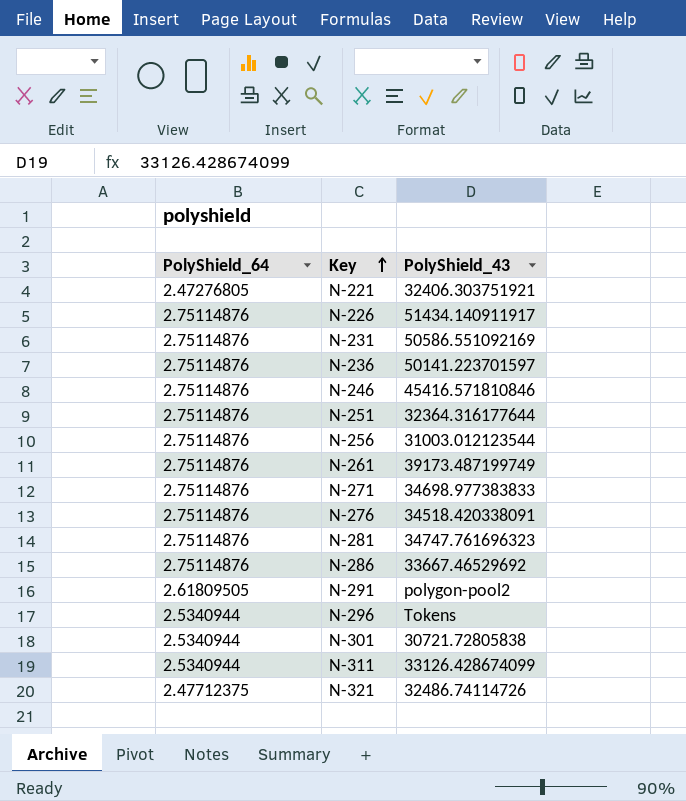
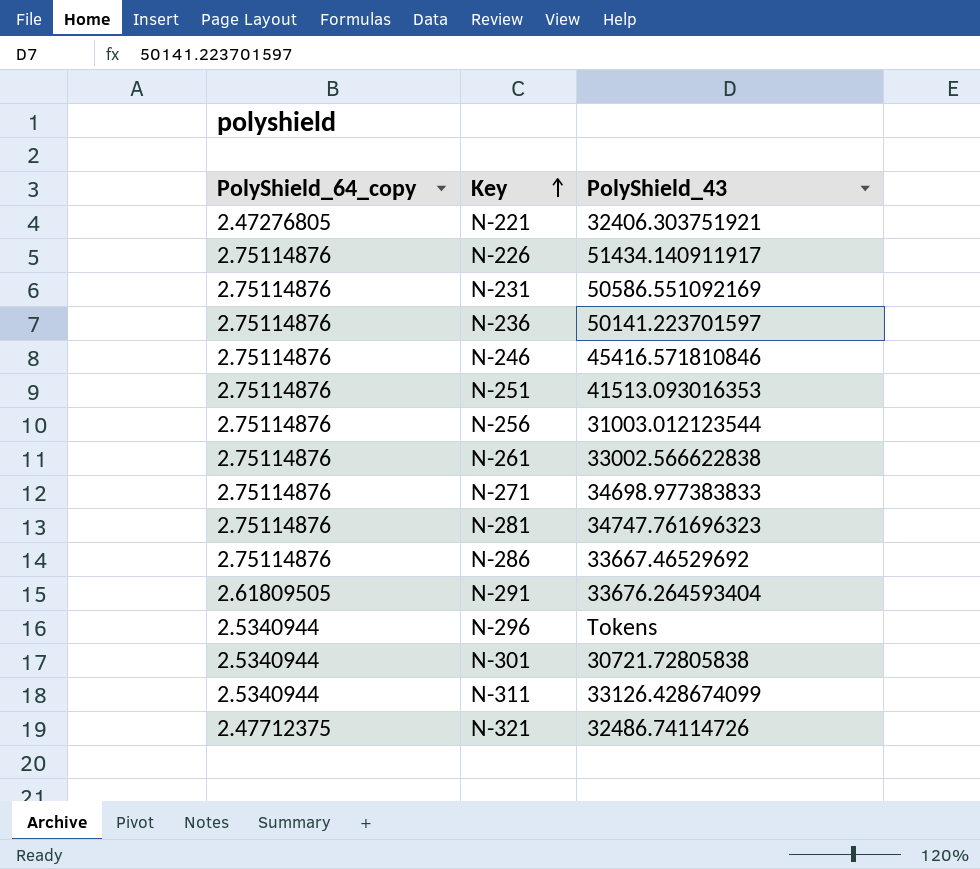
column name: PolyShield_64 -> PolyShield_64_copy
row N-276: 2.75114876 | 34518.420338091 -> none
N-251 | PolyShield_43: 32364.316177644 -> 41513.093016353
N-261 | PolyShield_43: 39173.487199749 -> 33002.566622838
N-291 | PolyShield_43: polygon-pool2 -> 33676.264593404

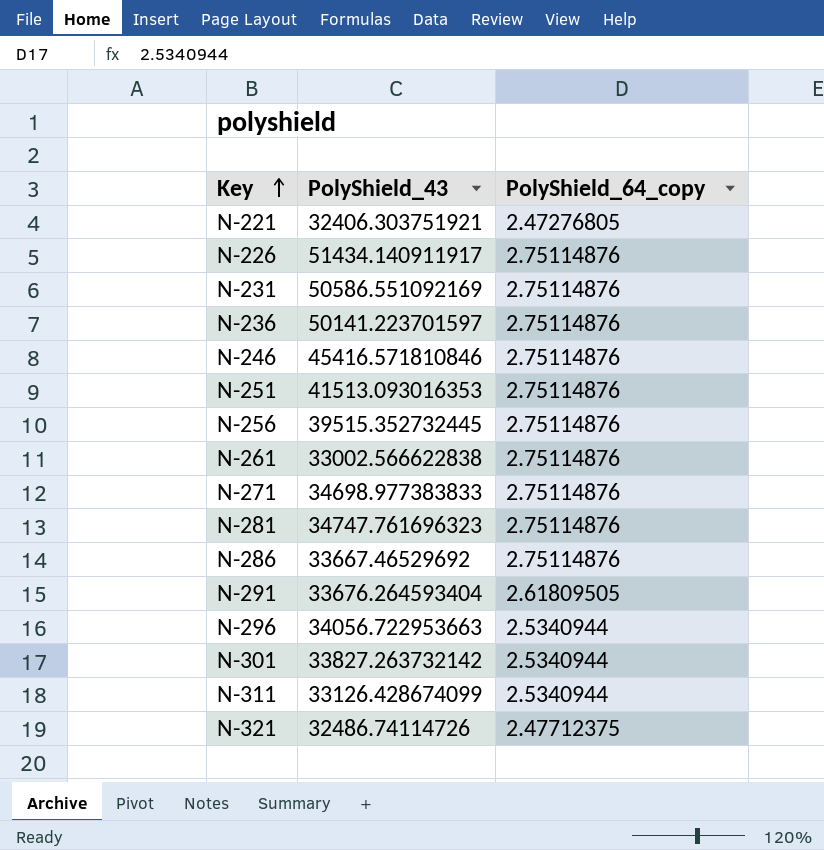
column PolyShield_64_copy | position: 1 -> 3
N-256 | PolyShield_43: 31003.012123544 -> 39515.352732445
N-296 | PolyShield_43: Tokens -> 34056.722953663
N-301 | PolyShield_43: 30721.72805838 -> 33827.263732142

